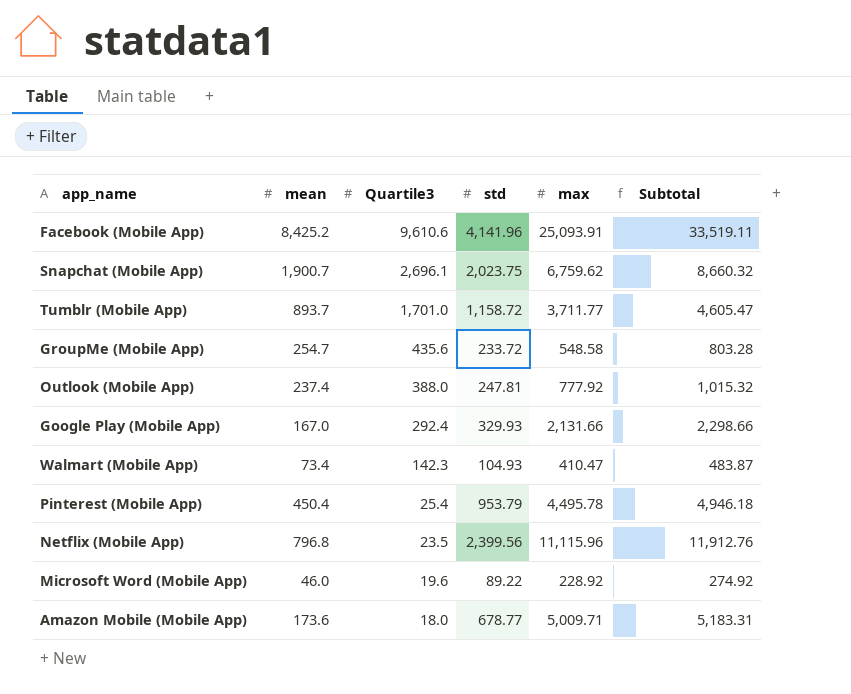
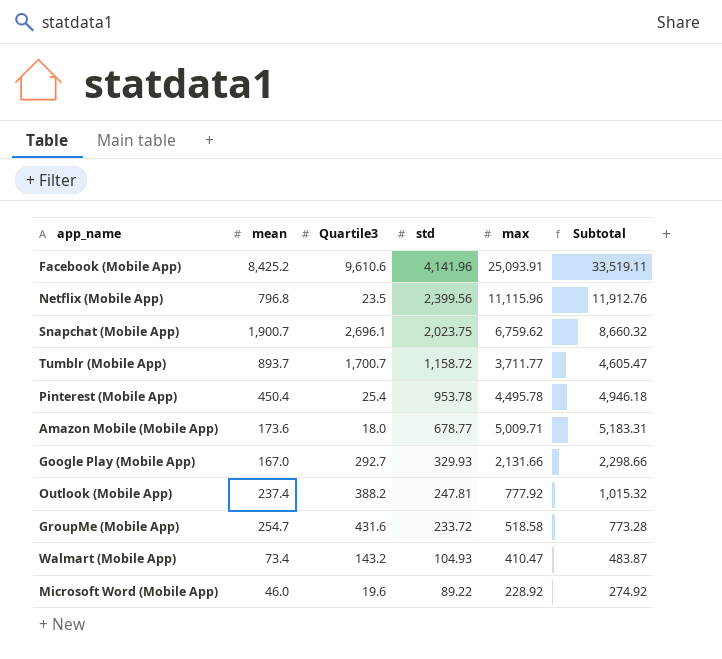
row order: Quartile3 descending -> std descending
Tumblr (Mobile App) | Quartile3: 1,701.0 -> 1,700.7
Pinterest (Mobile App) | std: 953.79 -> 953.78
Google Play (Mobile App) | Quartile3: 292.4 -> 292.7
Outlook (Mobile App) | Quartile3: 388.0 -> 388.2
GroupMe (Mobile App) | Quartile3: 435.6 -> 431.6
GroupMe (Mobile App) | max: 548.58 -> 518.58
GroupMe (Mobile App) | Subtotal: 803.28 -> 773.28
Walmart (Mobile App) | Quartile3: 142.3 -> 143.2

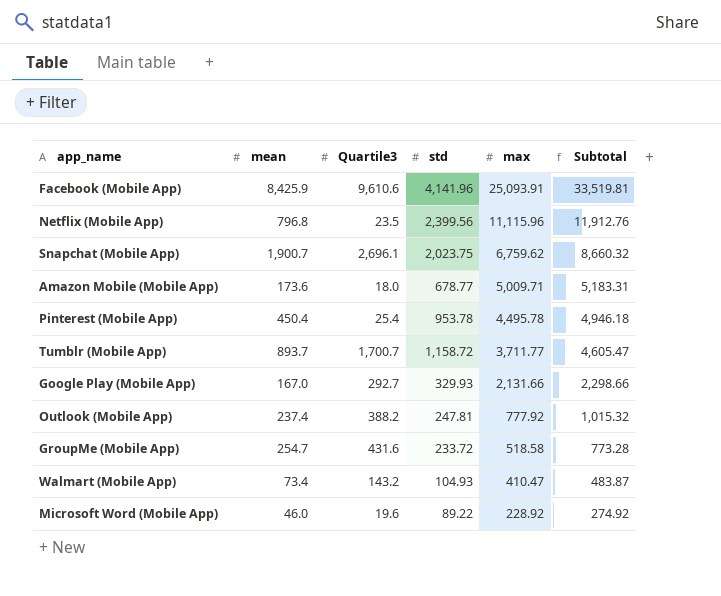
row order: std descending -> max descending
Facebook (Mobile App) | mean: 8,425.2 -> 8,425.9
Facebook (Mobile App) | Subtotal: 33,519.11 -> 33,519.81

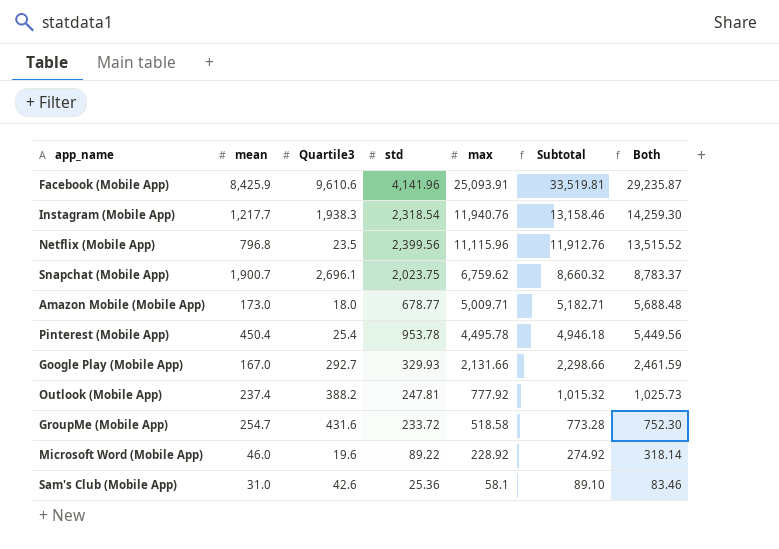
column Both | formula: none -> [std] + [max]
row Tumblr (Mobile App): 893.7 | 1,700.7 | 1,158.72 | 3,711.77 | 4,605.47 -> none
row Walmart (Mobile App): 73.4 | 143.2 | 104.93 | 410.47 | 483.87 -> none
row Instagram (Mobile App): none -> 1,217.7 | 1,938.3 | 2,318.54 | 11,940.76 | 13,158.46 | 14,259.30
Amazon Mobile (Mobile App) | mean: 173.6 -> 173.0
Amazon Mobile (Mobile App) | Subtotal: 5,183.31 -> 5,182.71
row Sam's Club (Mobile App): none -> 31.0 | 42.6 | 25.36 | 58.1 | 89.10 | 83.46

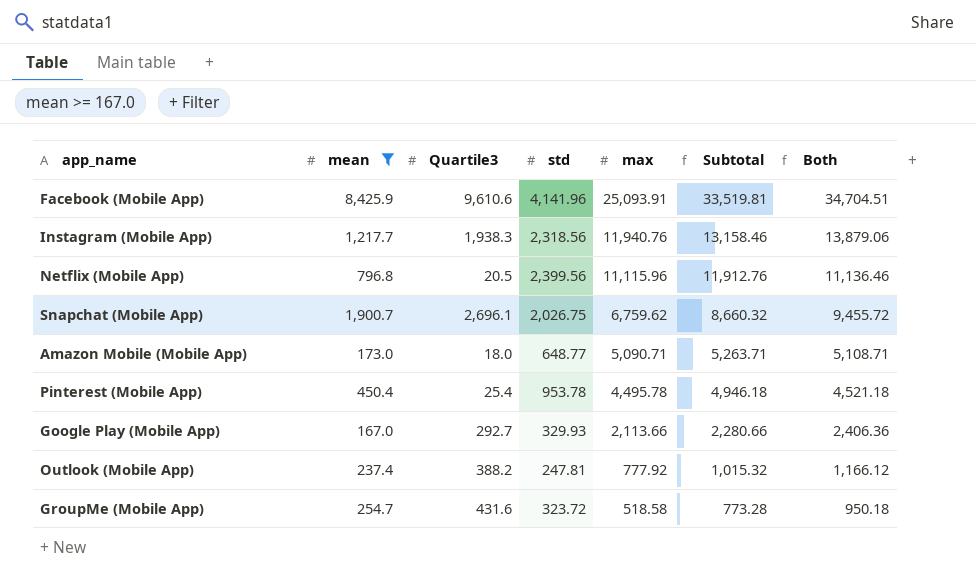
filter: none -> mean >= 167.0
column Both | formula: [std] + [max] -> [Quartile3] + [max]
Instagram (Mobile App) | std: 2,318.54 -> 2,318.56
Netflix (Mobile App) | Quartile3: 23.5 -> 20.5
Snapchat (Mobile App) | std: 2,023.75 -> 2,026.75
Amazon Mobile (Mobile App) | std: 678.77 -> 648.77
Amazon Mobile (Mobile App) | max: 5,009.71 -> 5,090.71
Amazon Mobile (Mobile App) | Subtotal: 5,182.71 -> 5,263.71
Google Play (Mobile App) | max: 2,131.66 -> 2,113.66
Google Play (Mobile App) | Subtotal: 2,298.66 -> 2,280.66
GroupMe (Mobile App) | std: 233.72 -> 323.72

